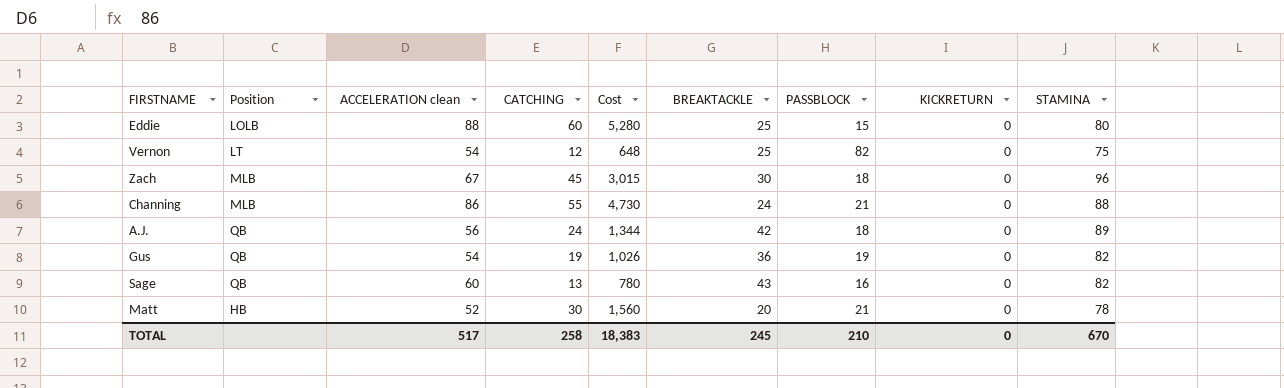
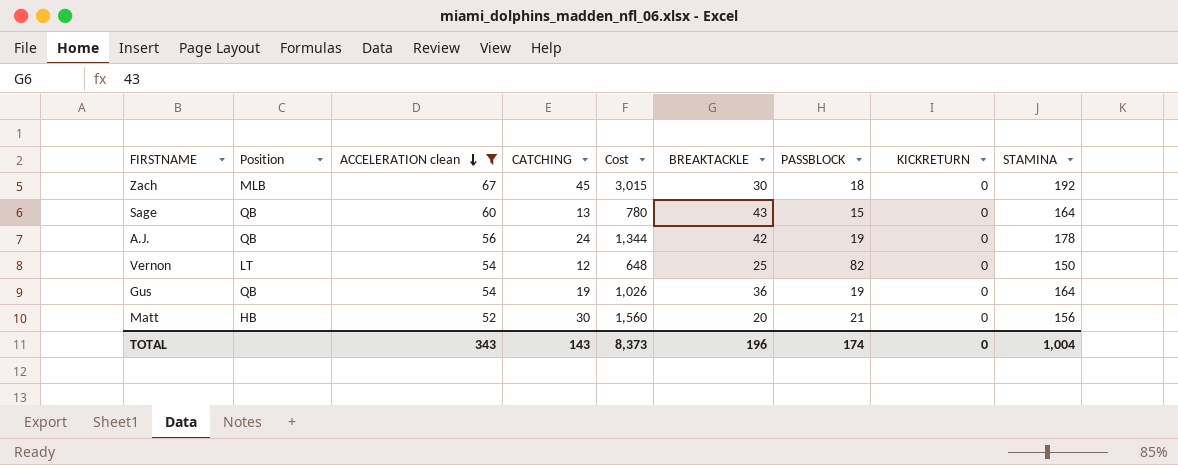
filter: none -> ACCELERATION clean <= 67
row order: none -> ACCELERATION clean descending
Zach | STAMINA: 96 -> 192
Sage | PASSBLOCK: 16 -> 15
Sage | STAMINA: 82 -> 164
A.J. | PASSBLOCK: 18 -> 19
A.J. | STAMINA: 89 -> 178
Vernon | STAMINA: 75 -> 150
Gus | STAMINA: 82 -> 164
Matt | STAMINA: 78 -> 156
TOTAL | ACCELERATION clean: 517 -> 343
TOTAL | CATCHING: 258 -> 143
TOTAL | Cost: 18,383 -> 8,373
TOTAL | BREAKTACKLE: 245 -> 196
TOTAL | PASSBLOCK: 210 -> 174
TOTAL | STAMINA: 670 -> 1,004

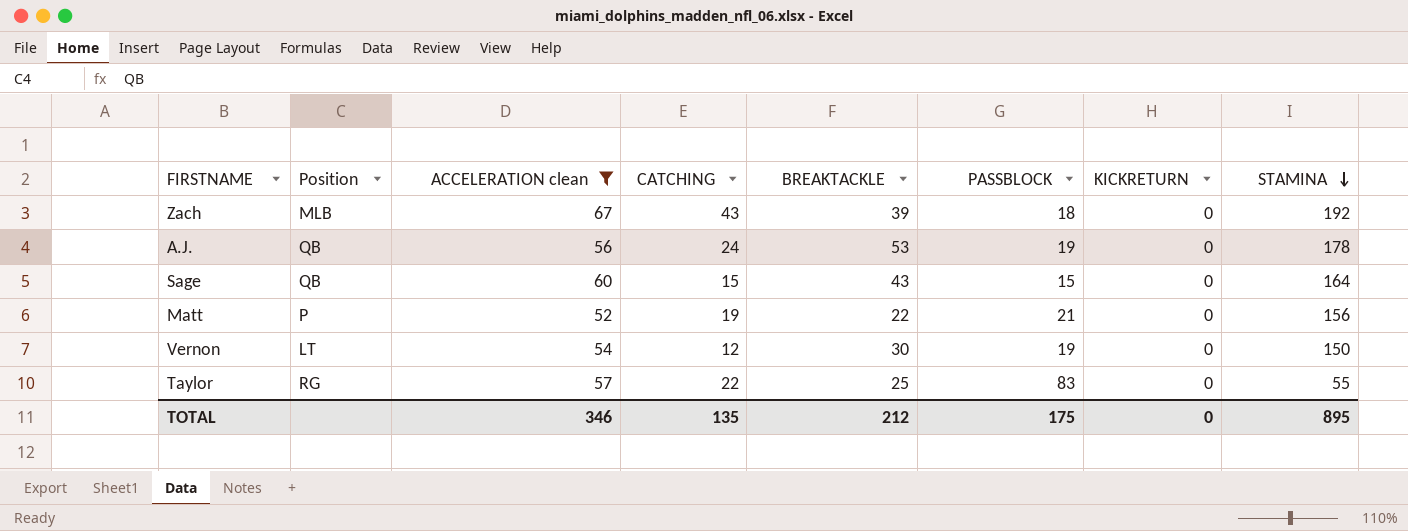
row order: ACCELERATION clean descending -> STAMINA descending
column Cost | formula: [ACCELERATION clean] * [CATCHING] -> none
row Gus: QB | 54 | 19 | 1,026 | 36 | 19 | 0 | 164 -> none
Zach | CATCHING: 45 -> 43
Zach | BREAKTACKLE: 30 -> 39
A.J. | BREAKTACKLE: 42 -> 53
Sage | CATCHING: 13 -> 15
Matt | Position: HB -> P
Matt | CATCHING: 30 -> 19
Matt | BREAKTACKLE: 20 -> 22
Vernon | BREAKTACKLE: 25 -> 30
Vernon | PASSBLOCK: 82 -> 19
row Taylor: none -> RG | 57 | 22 | 25 | 83 | 0 | 55
TOTAL | ACCELERATION clean: 343 -> 346
TOTAL | CATCHING: 143 -> 135
TOTAL | BREAKTACKLE: 196 -> 212
TOTAL | PASSBLOCK: 174 -> 175
TOTAL | STAMINA: 1,004 -> 895

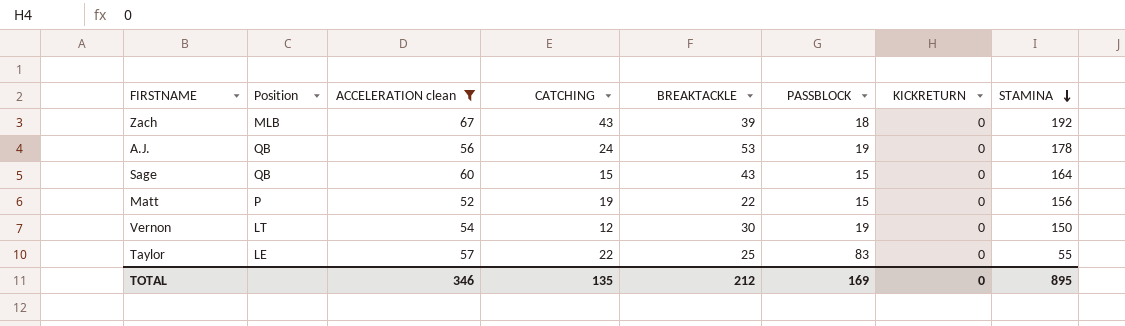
Matt | PASSBLOCK: 21 -> 15
Taylor | Position: RG -> LE
TOTAL | PASSBLOCK: 175 -> 169

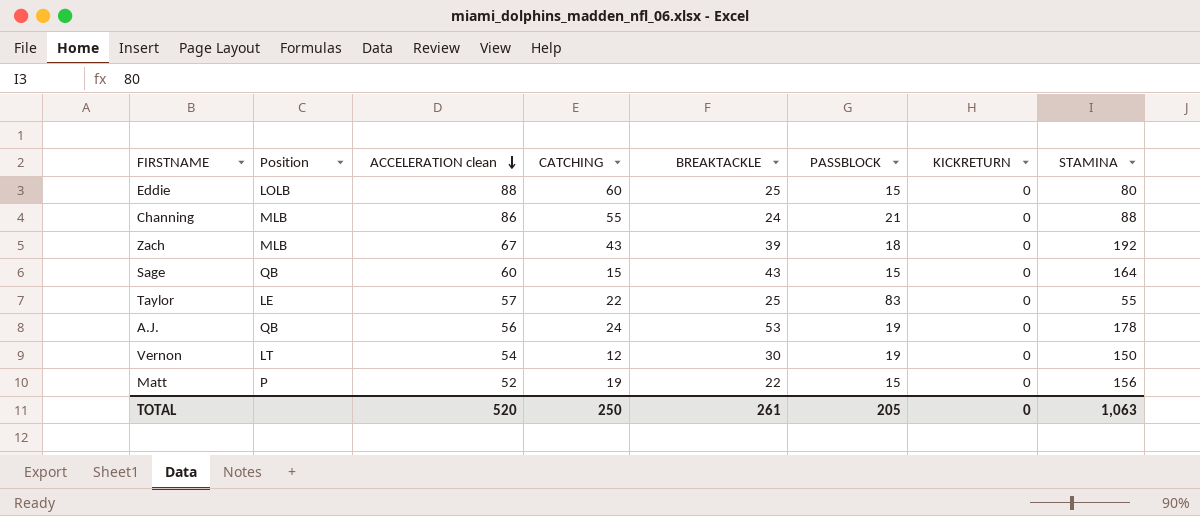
filter: ACCELERATION clean <= 67 -> none
row order: STAMINA descending -> ACCELERATION clean descending
TOTAL | ACCELERATION clean: 346 -> 520
TOTAL | CATCHING: 135 -> 250
TOTAL | BREAKTACKLE: 212 -> 261
TOTAL | PASSBLOCK: 169 -> 205
TOTAL | STAMINA: 895 -> 1,063

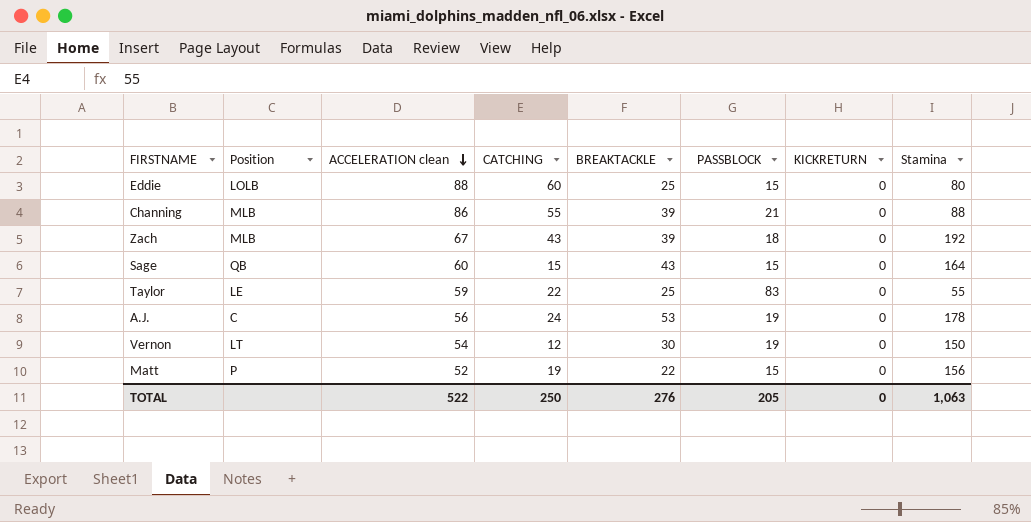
column name: STAMINA -> Stamina
Channing | BREAKTACKLE: 24 -> 39
Taylor | ACCELERATION clean: 57 -> 59
A.J. | Position: QB -> C
TOTAL | ACCELERATION clean: 520 -> 522
TOTAL | BREAKTACKLE: 261 -> 276

